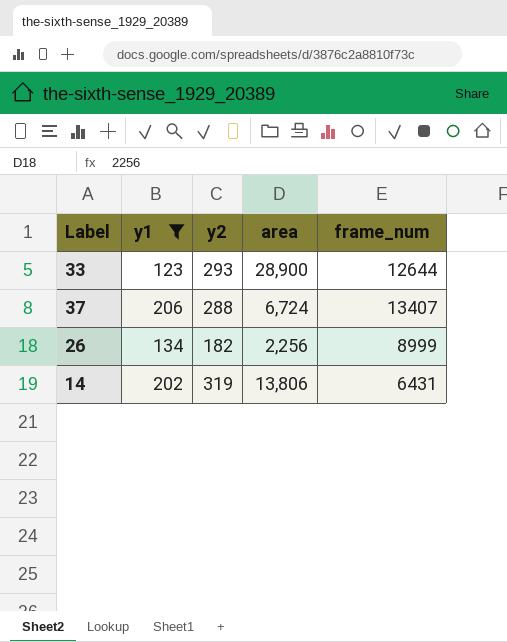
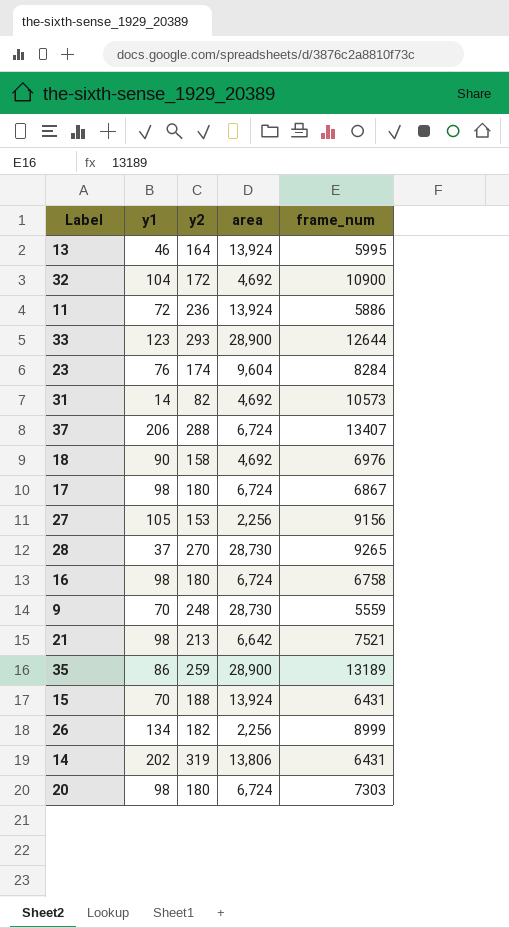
filter: y1 >= 123 -> none

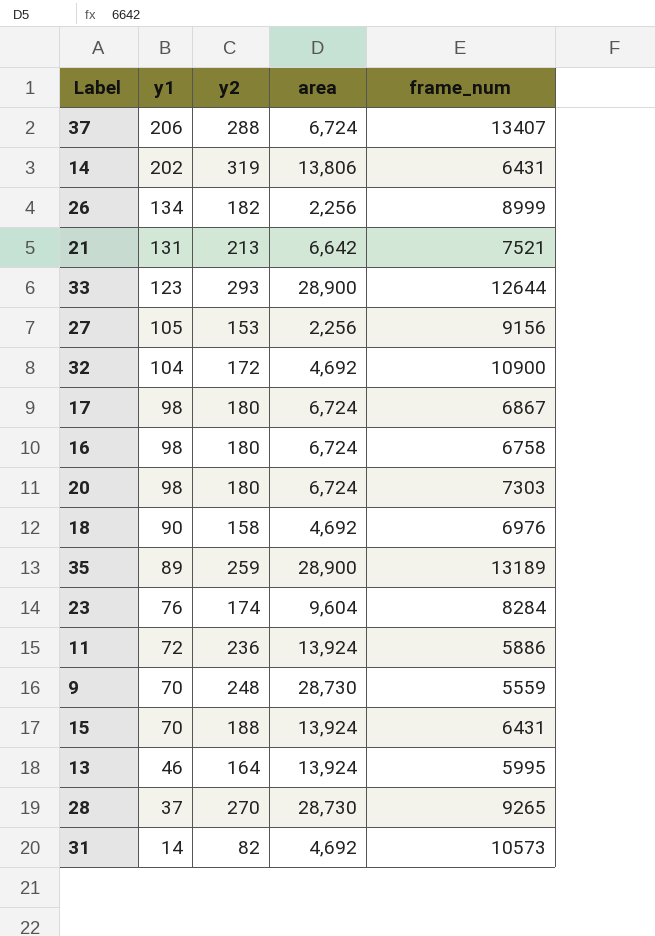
row order: none -> y1 descending
21 | y1: 98 -> 131
35 | y1: 86 -> 89

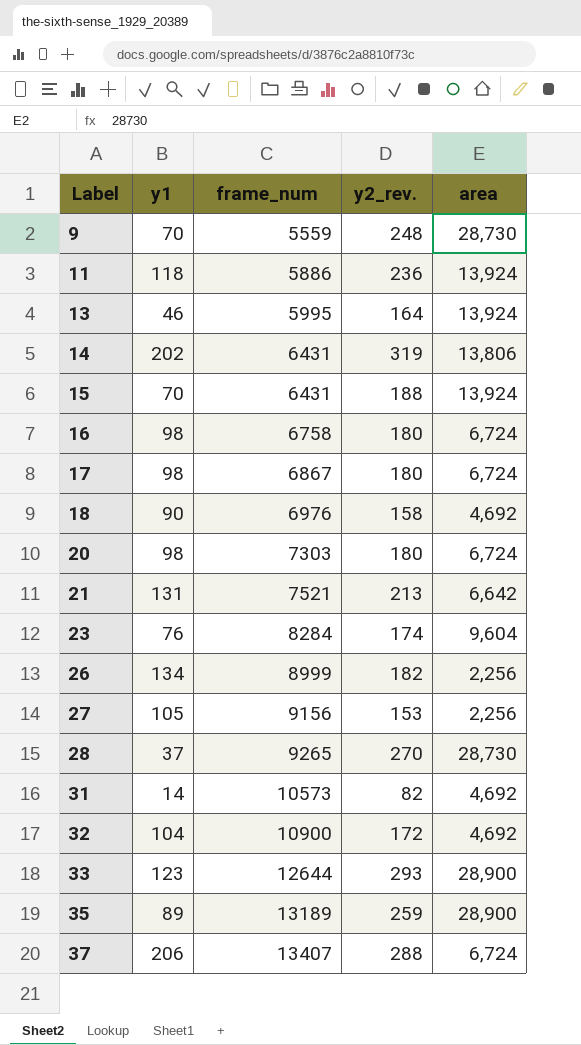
row order: y1 descending -> Label ascending
column frame_num | position: 5 -> 3
column name: y2 -> y2_rev.
11 | y1: 72 -> 118

